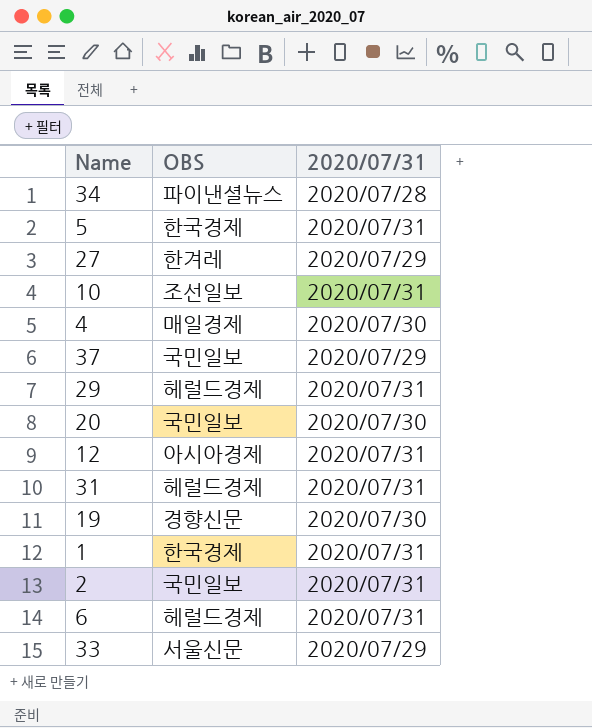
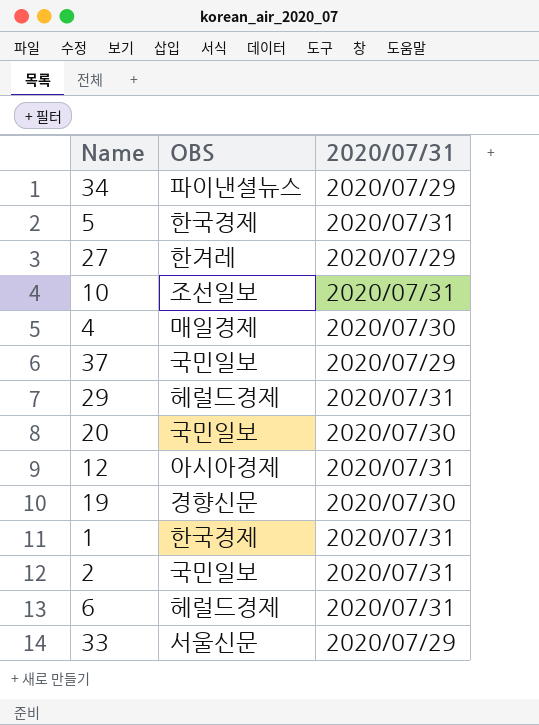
row 31: 헤럴드경제 | 2020/07/31 -> none
34 | 2020/07/31: 2020/07/28 -> 2020/07/29

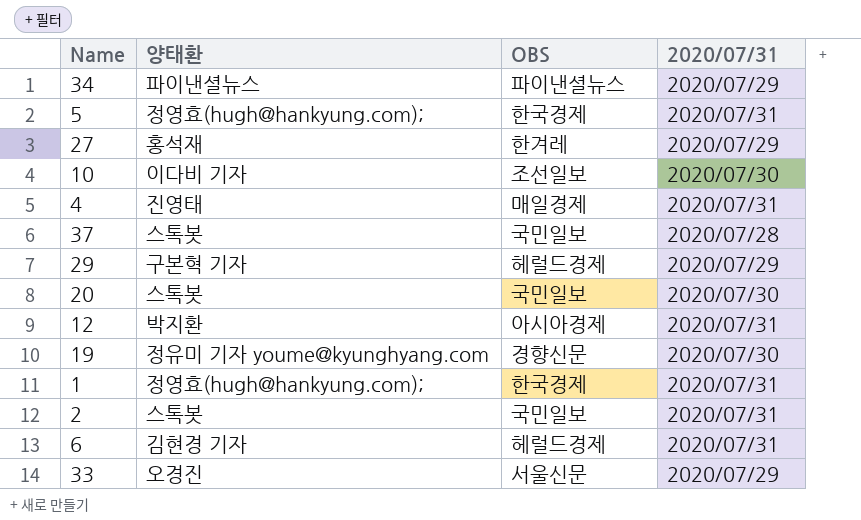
column 양태환 | position: none -> 2
10 | 2020/07/31: 2020/07/31 -> 2020/07/30
4 | 2020/07/31: 2020/07/30 -> 2020/07/31
37 | 2020/07/31: 2020/07/29 -> 2020/07/28
29 | 2020/07/31: 2020/07/31 -> 2020/07/29

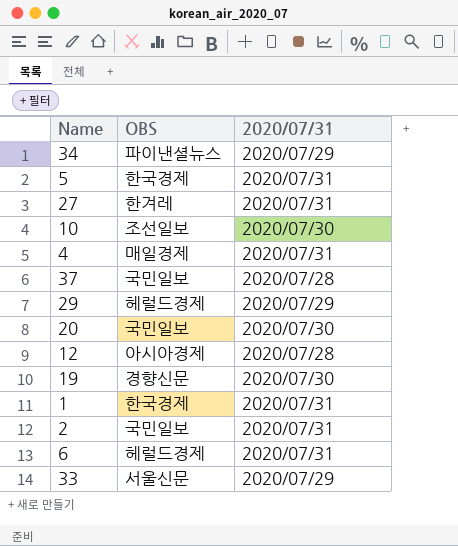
column 양태환 | position: 2 -> none
27 | 2020/07/31: 2020/07/29 -> 2020/07/31
12 | 2020/07/31: 2020/07/31 -> 2020/07/28

